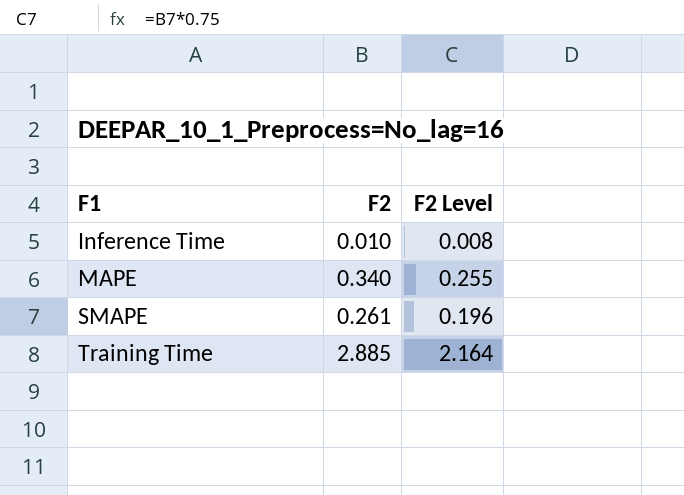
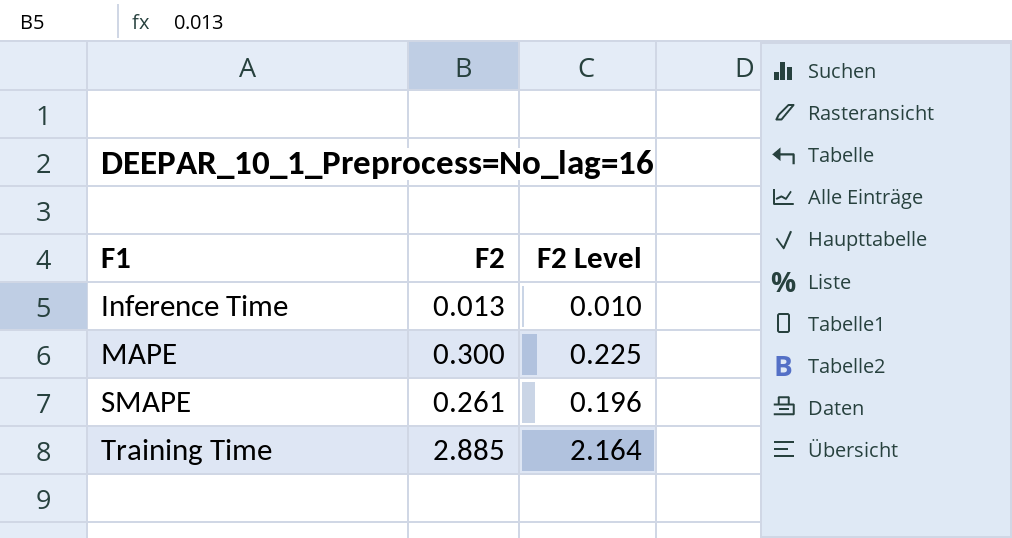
Inference Time | F2: 0.010 -> 0.013
Inference Time | F2 Level: 0.008 -> 0.010
MAPE | F2: 0.340 -> 0.300
MAPE | F2 Level: 0.255 -> 0.225

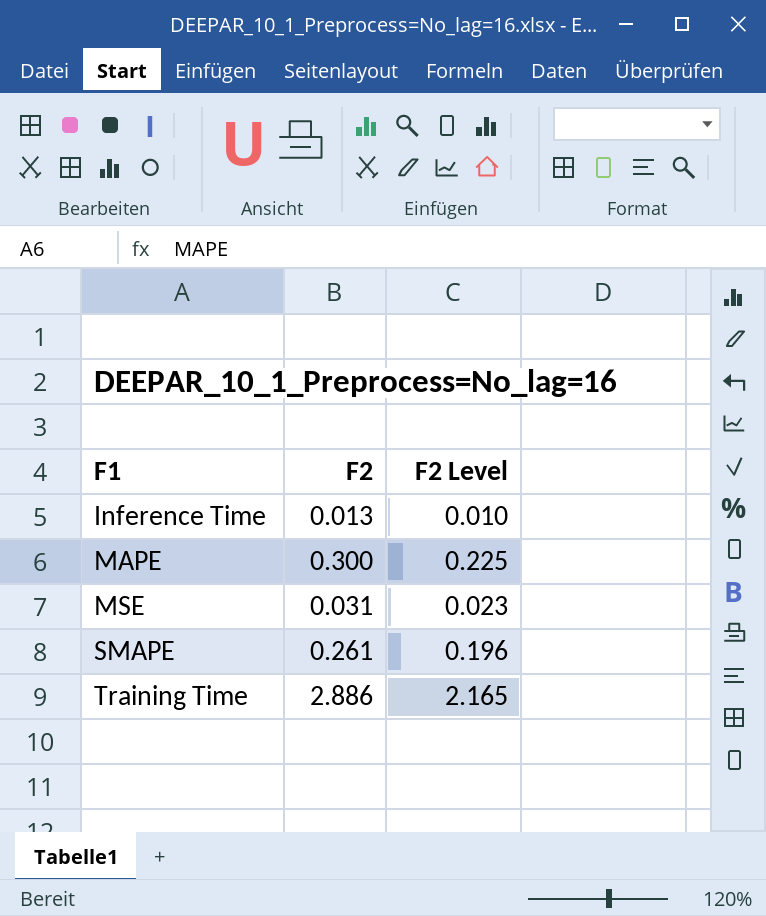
row MSE: none -> 0.031 | 0.023
Training Time | F2: 2.885 -> 2.886
Training Time | F2 Level: 2.164 -> 2.165

